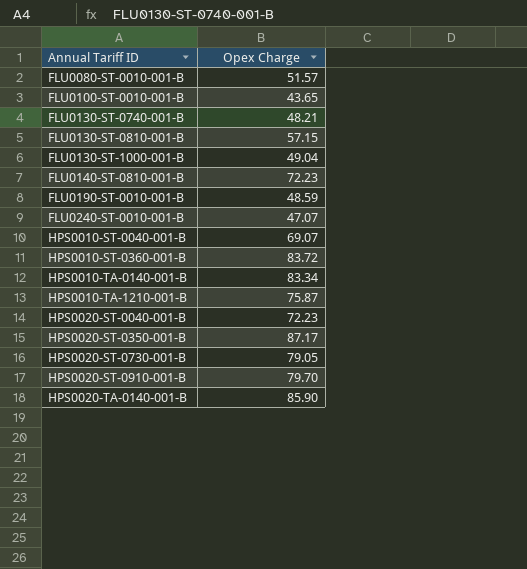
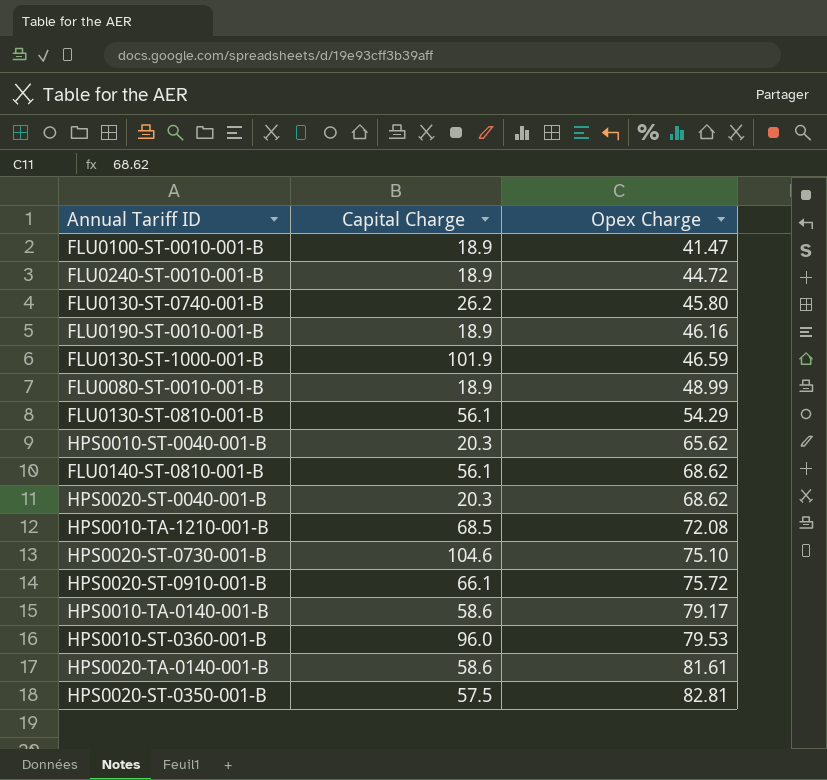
row order: Annual Tariff ID ascending -> Opex Charge ascending
column Capital Charge | position: none -> 2
FLU0100-ST-0010-001-B | Opex Charge: 43.65 -> 41.47
FLU0240-ST-0010-001-B | Opex Charge: 47.07 -> 44.72
FLU0130-ST-0740-001-B | Opex Charge: 48.21 -> 45.80
FLU0190-ST-0010-001-B | Opex Charge: 48.59 -> 46.16
FLU0130-ST-1000-001-B | Opex Charge: 49.04 -> 46.59
FLU0080-ST-0010-001-B | Opex Charge: 51.57 -> 48.99
FLU0130-ST-0810-001-B | Opex Charge: 57.15 -> 54.29
HPS0010-ST-0040-001-B | Opex Charge: 69.07 -> 65.62
FLU0140-ST-0810-001-B | Opex Charge: 72.23 -> 68.62
HPS0020-ST-0040-001-B | Opex Charge: 72.23 -> 68.62
HPS0010-TA-1210-001-B | Opex Charge: 75.87 -> 72.08
HPS0020-ST-0730-001-B | Opex Charge: 79.05 -> 75.10
HPS0020-ST-0910-001-B | Opex Charge: 79.70 -> 75.72
HPS0010-TA-0140-001-B | Opex Charge: 83.34 -> 79.17
HPS0010-ST-0360-001-B | Opex Charge: 83.72 -> 79.53
HPS0020-TA-0140-001-B | Opex Charge: 85.90 -> 81.61
HPS0020-ST-0350-001-B | Opex Charge: 87.17 -> 82.81

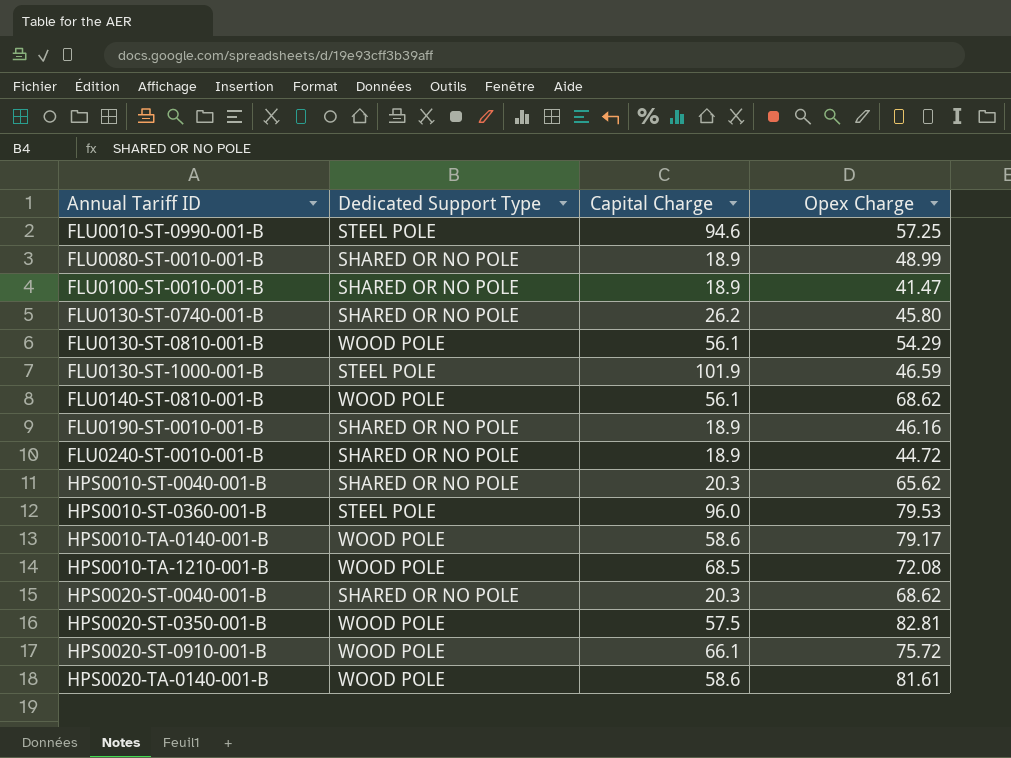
row order: Opex Charge ascending -> Annual Tariff ID ascending
column Dedicated Support Type | position: none -> 2
row HPS0020-ST-0730-001-B: 104.6 | 75.10 -> none
row FLU0010-ST-0990-001-B: none -> STEEL POLE | 94.6 | 57.25

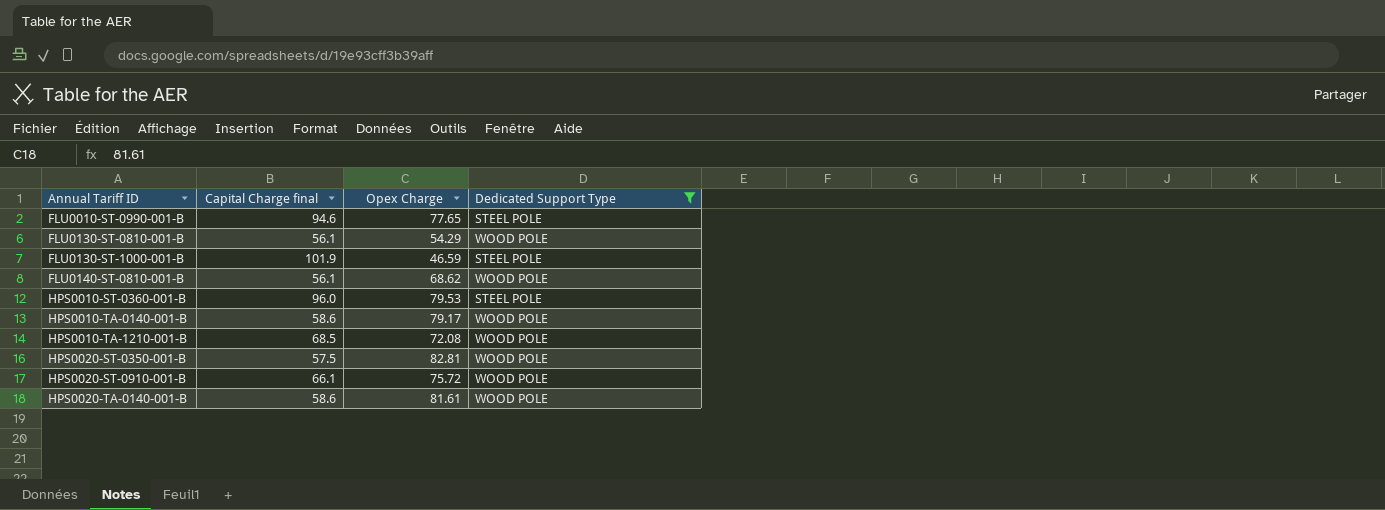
filter: none -> Dedicated Support Type != SHARED OR NO POLE
column name: Capital Charge -> Capital Charge final
column Dedicated Support Type | position: 2 -> 4
FLU0010-ST-0990-001-B | Opex Charge: 57.25 -> 77.65

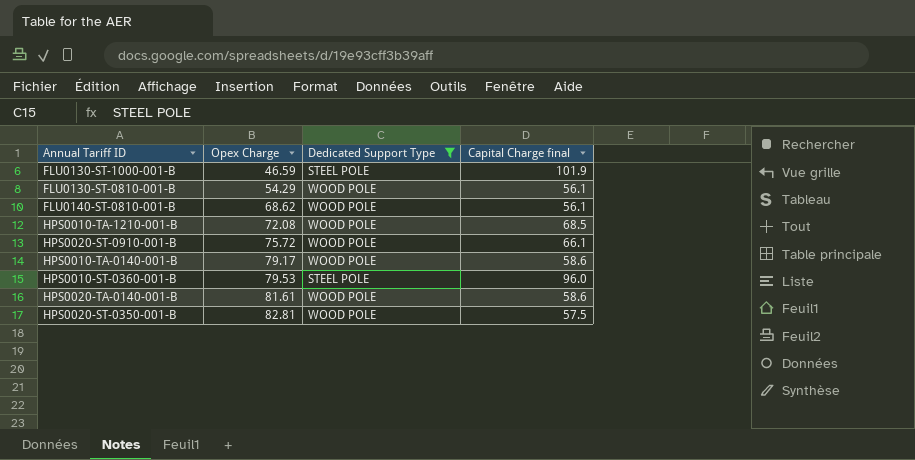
row order: Annual Tariff ID ascending -> Opex Charge ascending
column Capital Charge final | position: 2 -> 4
row FLU0010-ST-0990-001-B: 94.6 | 77.65 | STEEL POLE -> none

